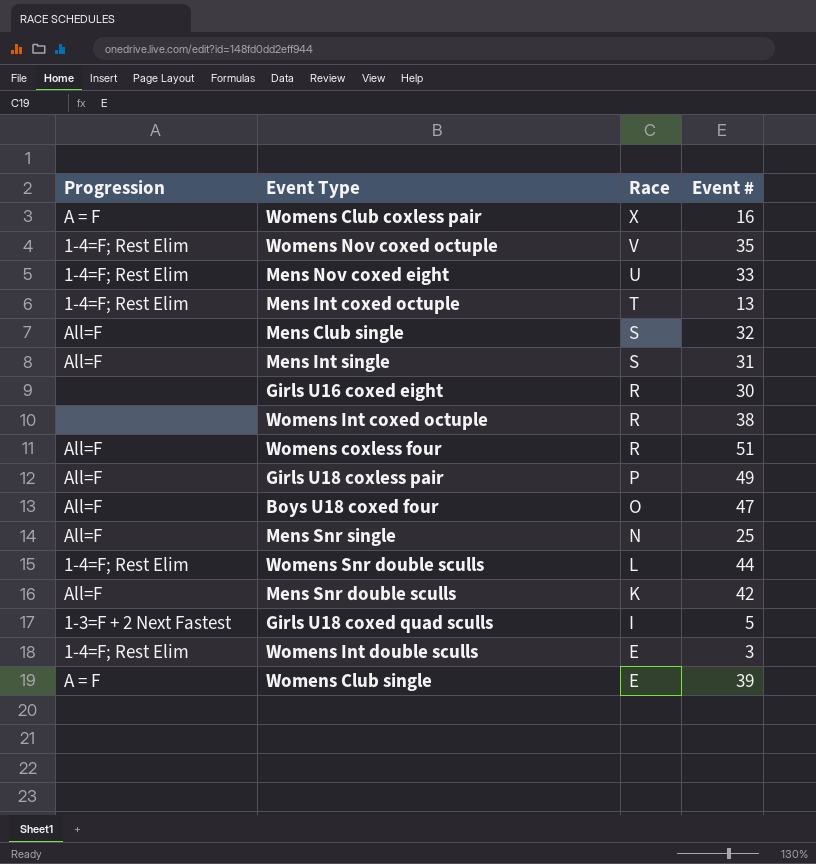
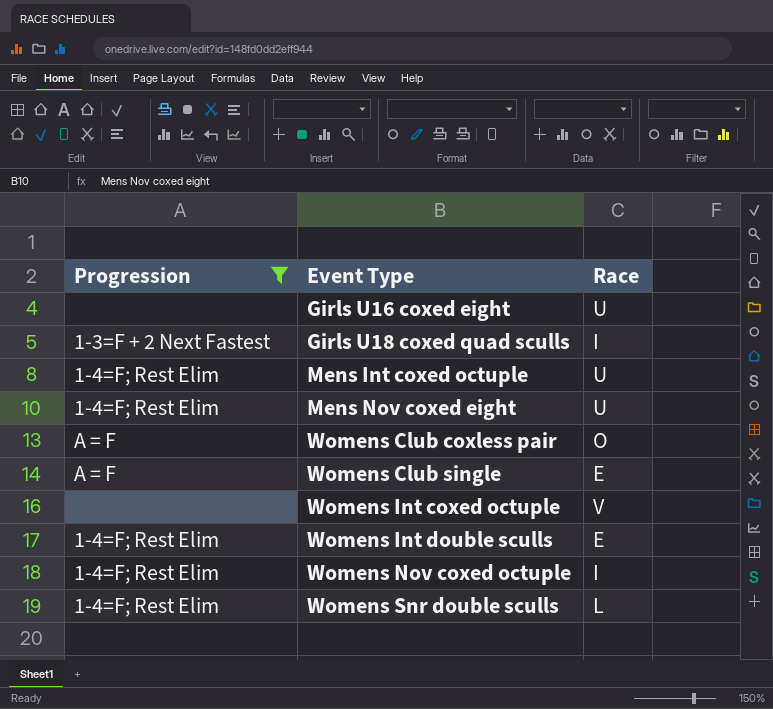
filter: none -> Progression != All=F
row order: Race descending -> Event Type ascending
column Event # | position: 4 -> none
Girls U16 coxed eight | Race: R -> U
Mens Int coxed octuple | Race: T -> U
Womens Club coxless pair | Race: X -> O
Womens Int coxed octuple | Race: R -> V
Womens Nov coxed octuple | Race: V -> I

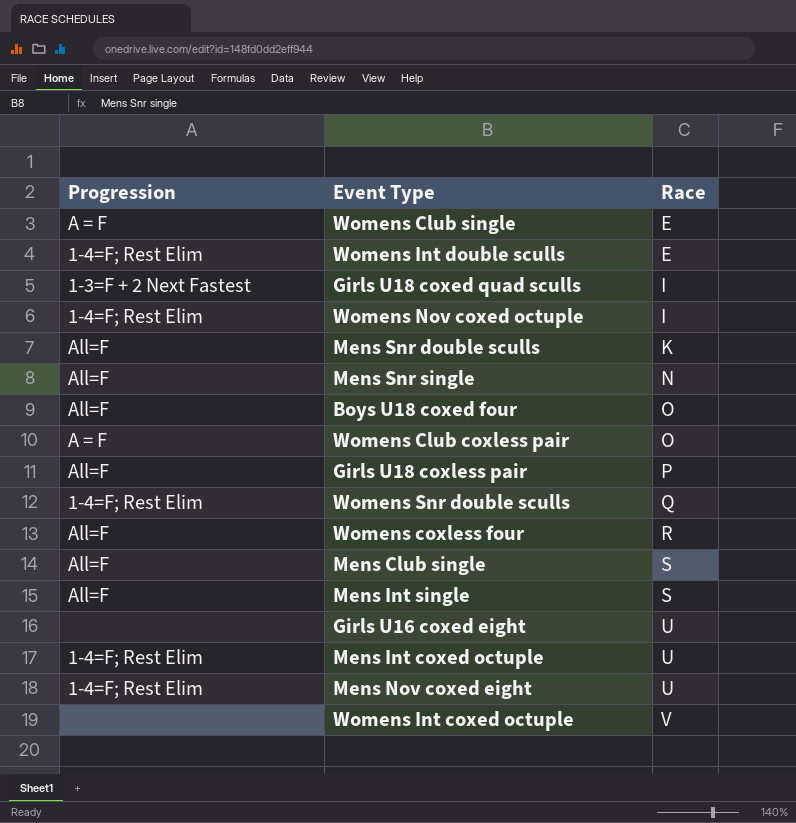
filter: Progression != All=F -> none
row order: Event Type ascending -> Race ascending
Womens Snr double sculls | Race: L -> Q

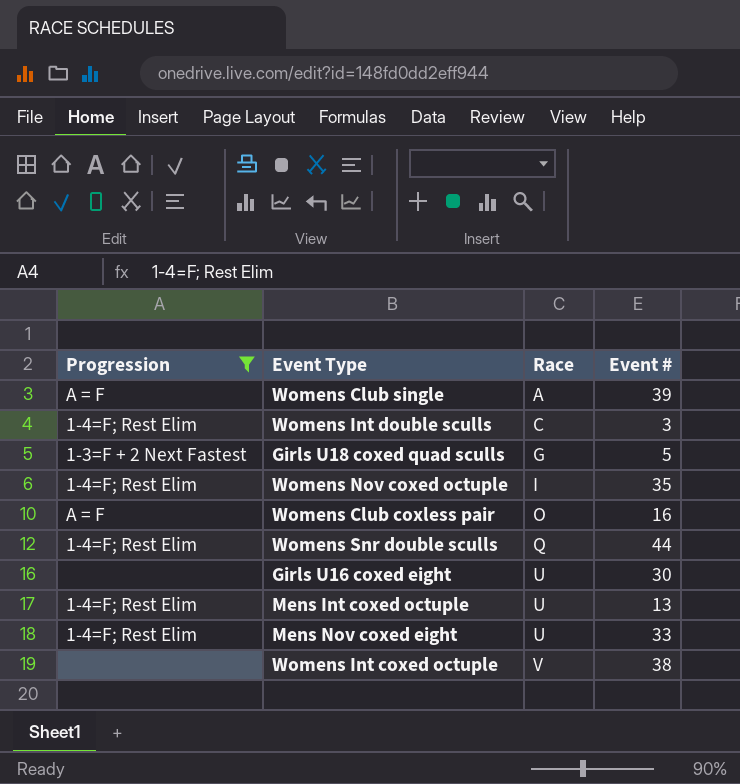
filter: none -> Progression != All=F
column Event # | position: none -> 4
Womens Club single | Race: E -> A
Womens Int double sculls | Race: E -> C
Girls U18 coxed quad sculls | Race: I -> G

